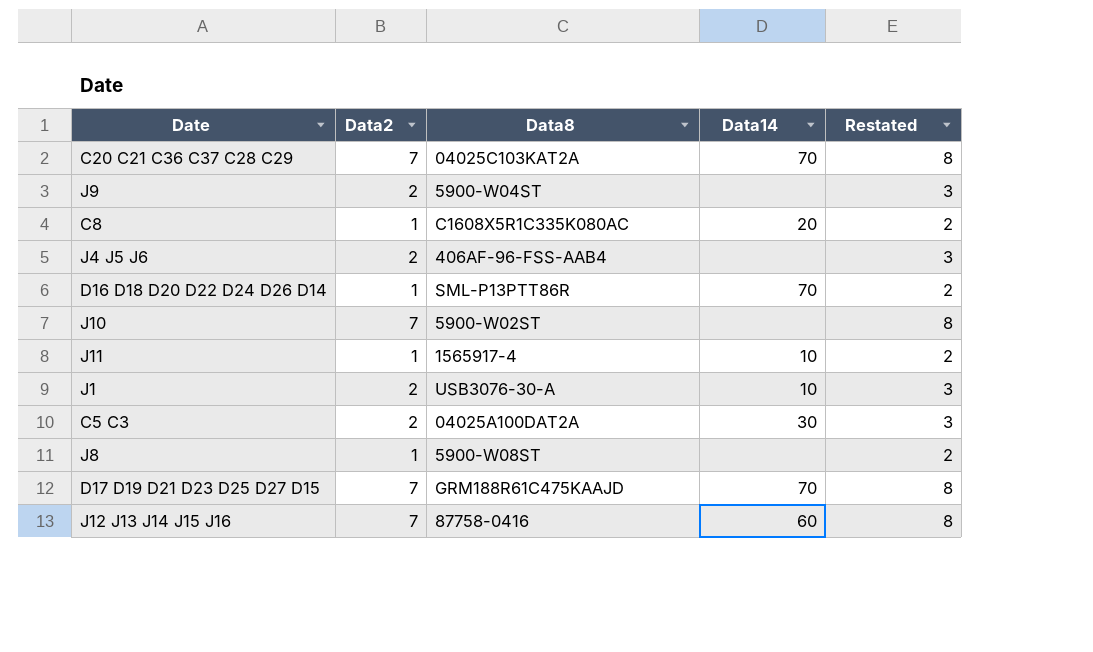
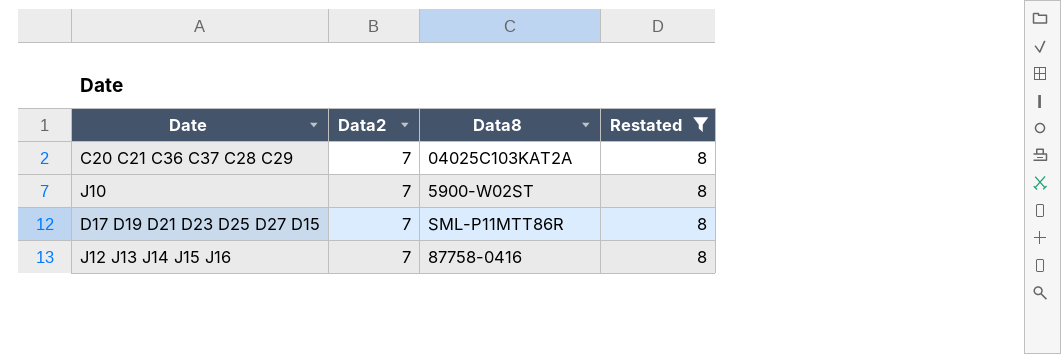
filter: none -> Restated = 8
column Data14 | position: 4 -> none
D17 D19 D21 D23 D25 D27 D15 | Data8: GRM188R61C475KAAJD -> SML-P11MTT86R

